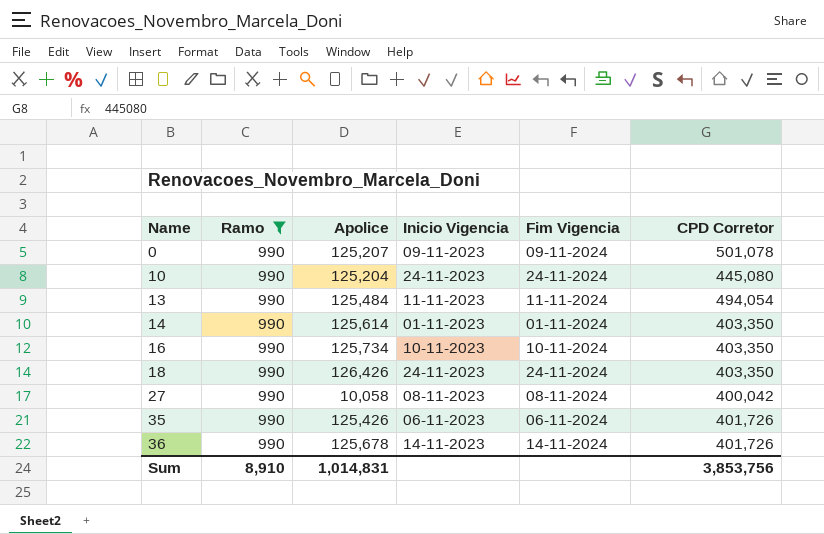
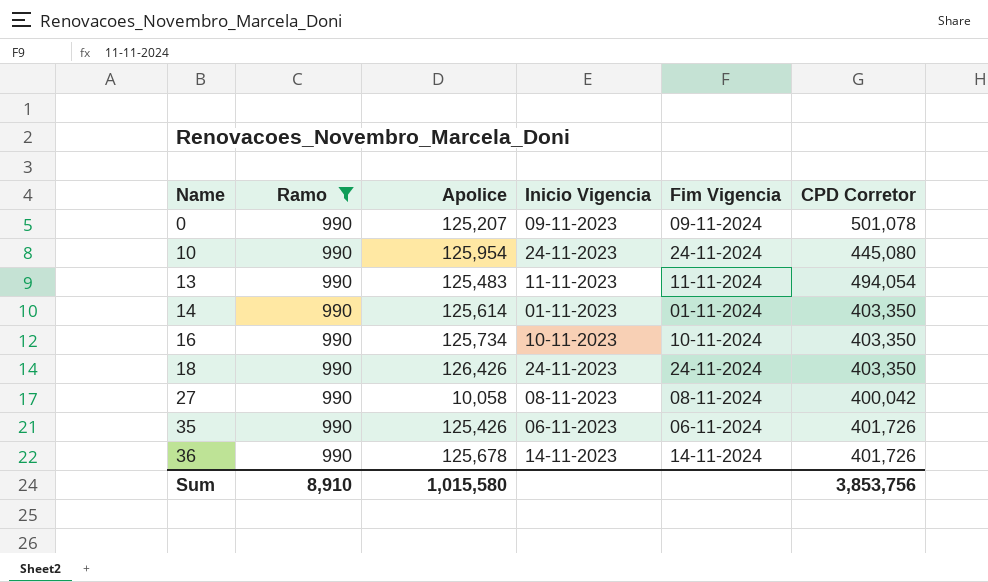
10 | Apolice: 125,204 -> 125,954
13 | Apolice: 125,484 -> 125,483
Sum | Apolice: 1,014,831 -> 1,015,580

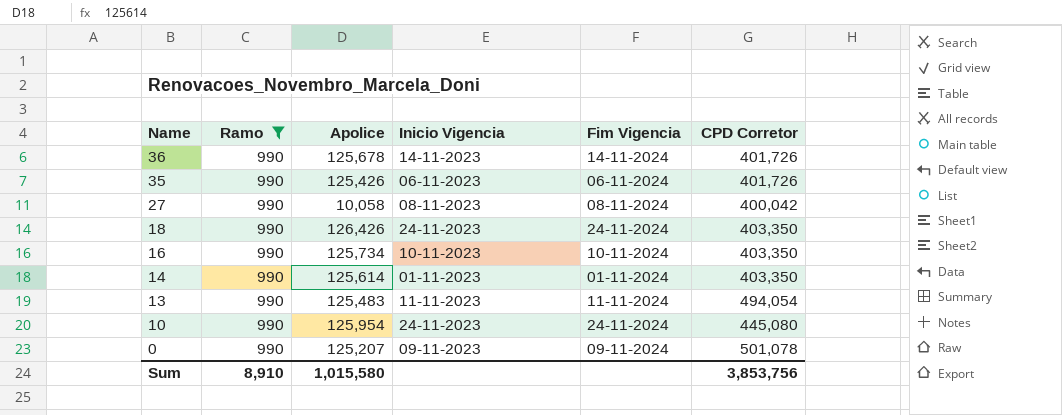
row order: Name ascending -> Name descending

